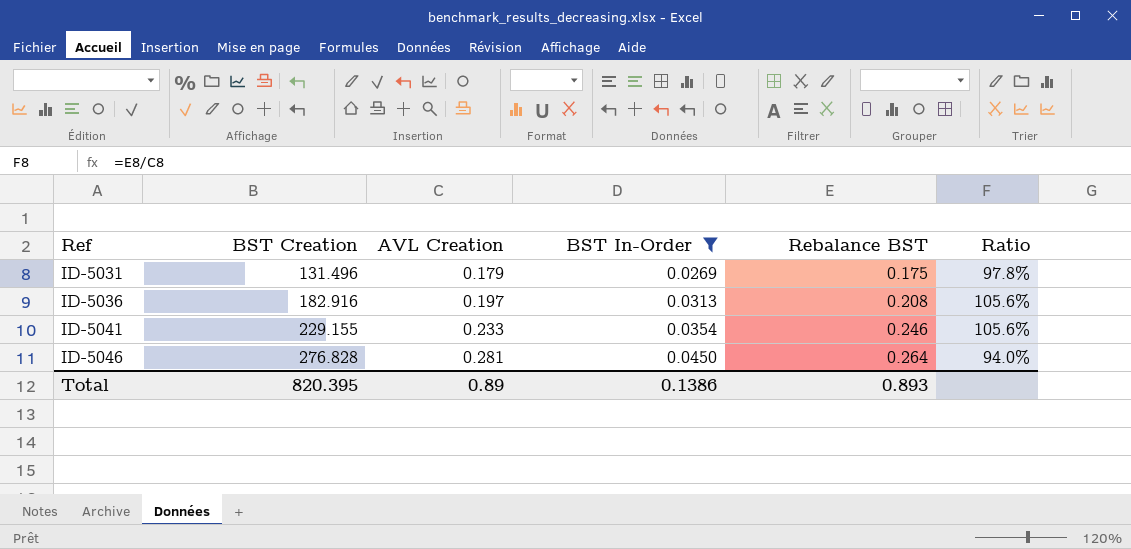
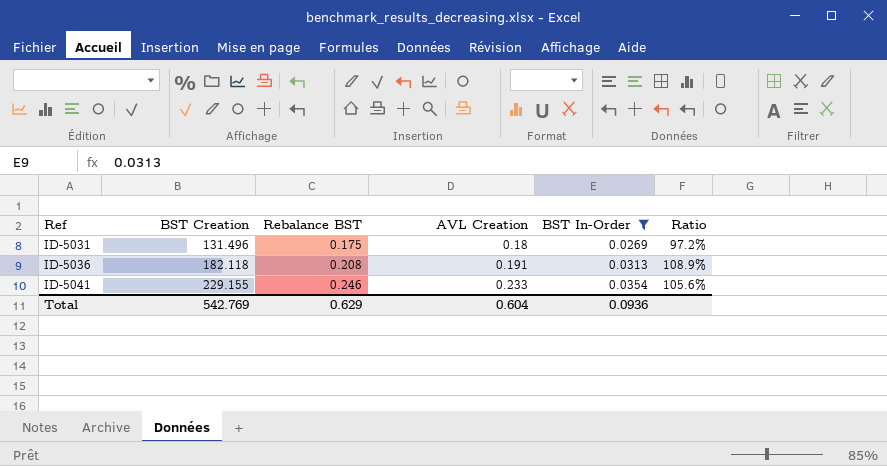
column Rebalance BST | position: 5 -> 3
row ID-5046: 276.828 | 0.281 | 0.0450 | 0.264 | 94.0% -> none
ID-5031 | AVL Creation: 0.179 -> 0.18
ID-5031 | Ratio: 97.8% -> 97.2%
ID-5036 | BST Creation: 182.916 -> 182.118
ID-5036 | AVL Creation: 0.197 -> 0.191
ID-5036 | Ratio: 105.6% -> 108.9%
Total | BST Creation: 820.395 -> 542.769
Total | Rebalance BST: 0.893 -> 0.629
Total | AVL Creation: 0.89 -> 0.604
Total | BST In-Order: 0.1386 -> 0.0936

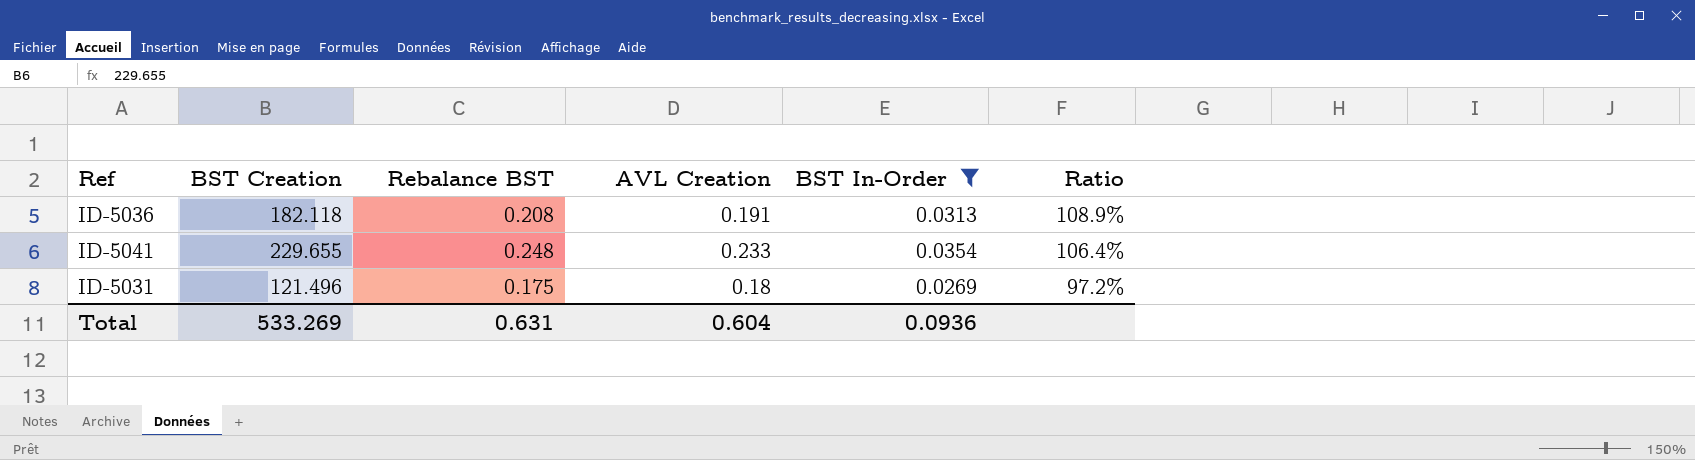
row order: Ref ascending -> Ratio descending
ID-5041 | BST Creation: 229.155 -> 229.655
ID-5041 | Rebalance BST: 0.246 -> 0.248
ID-5041 | Ratio: 105.6% -> 106.4%
ID-5031 | BST Creation: 131.496 -> 121.496
Total | BST Creation: 542.769 -> 533.269
Total | Rebalance BST: 0.629 -> 0.631

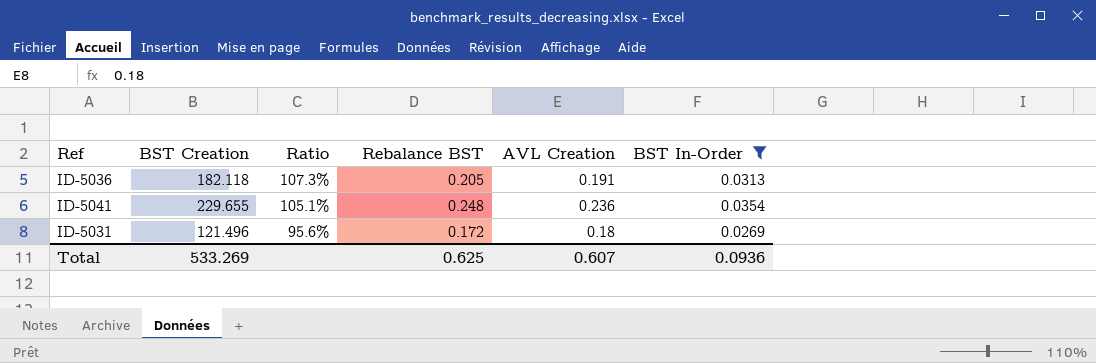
column Ratio | position: 6 -> 3
ID-5036 | Ratio: 108.9% -> 107.3%
ID-5036 | Rebalance BST: 0.208 -> 0.205
ID-5041 | Ratio: 106.4% -> 105.1%
ID-5041 | AVL Creation: 0.233 -> 0.236
ID-5031 | Ratio: 97.2% -> 95.6%
ID-5031 | Rebalance BST: 0.175 -> 0.172
Total | Rebalance BST: 0.631 -> 0.625
Total | AVL Creation: 0.604 -> 0.607

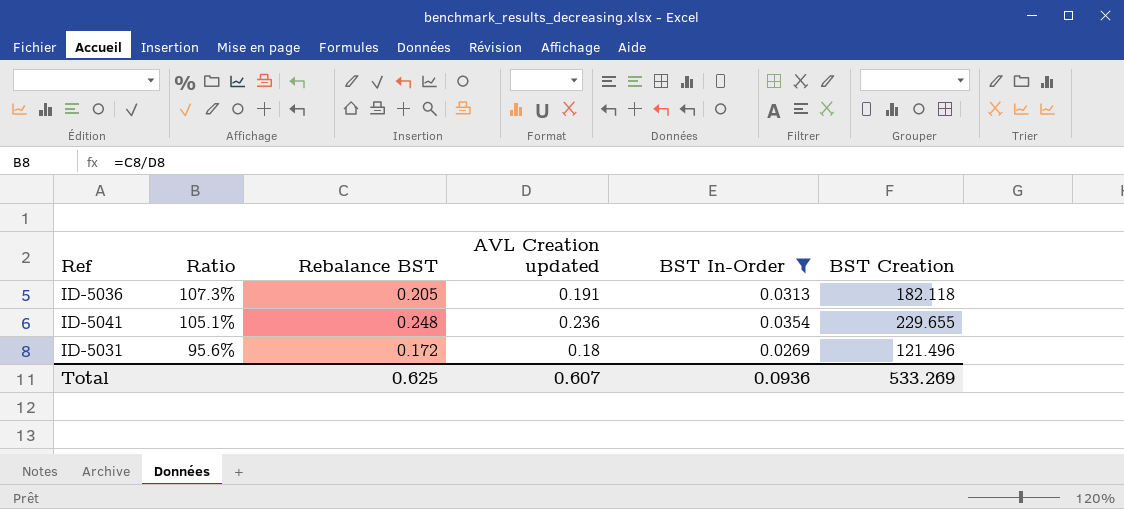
column name: AVL Creation -> AVL Creation updated
column BST Creation | position: 2 -> 6

